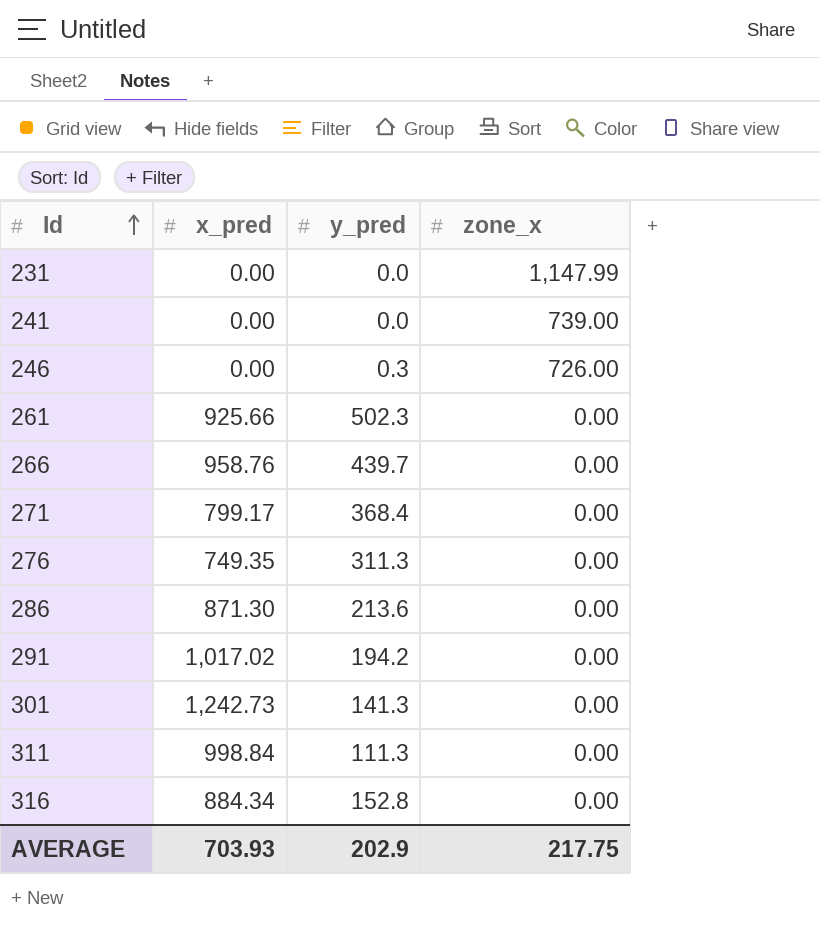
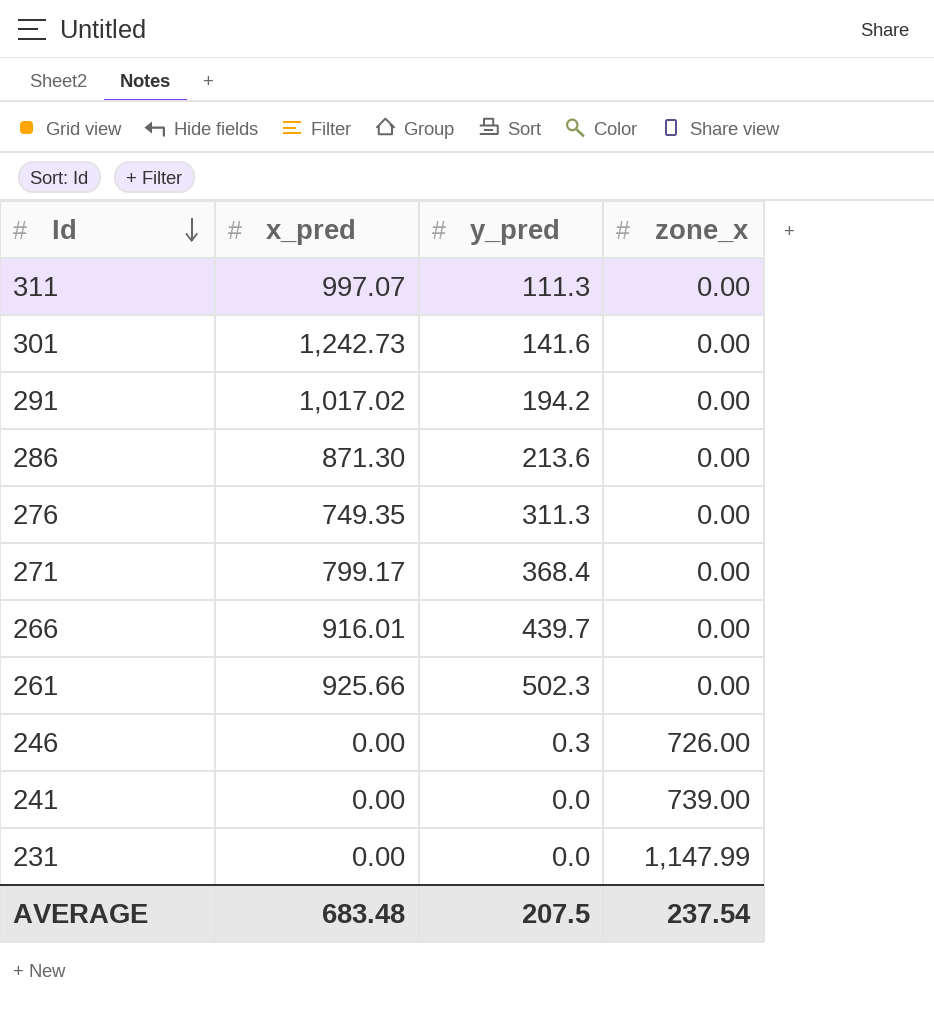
row order: Id ascending -> Id descending
row 316: 884.34 | 152.8 | 0.00 -> none
311 | x_pred: 998.84 -> 997.07
301 | y_pred: 141.3 -> 141.6
266 | x_pred: 958.76 -> 916.01
AVERAGE | x_pred: 703.93 -> 683.48
AVERAGE | y_pred: 202.9 -> 207.5
AVERAGE | zone_x: 217.75 -> 237.54

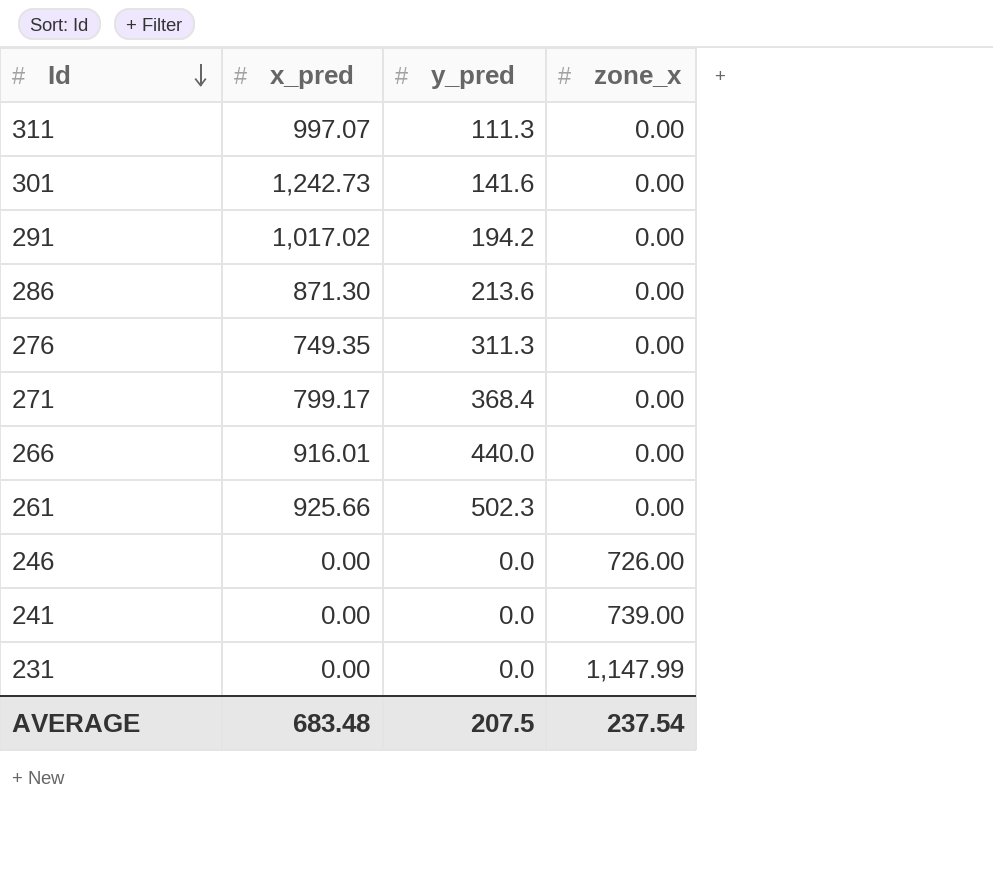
266 | y_pred: 439.7 -> 440.0
246 | y_pred: 0.3 -> 0.0

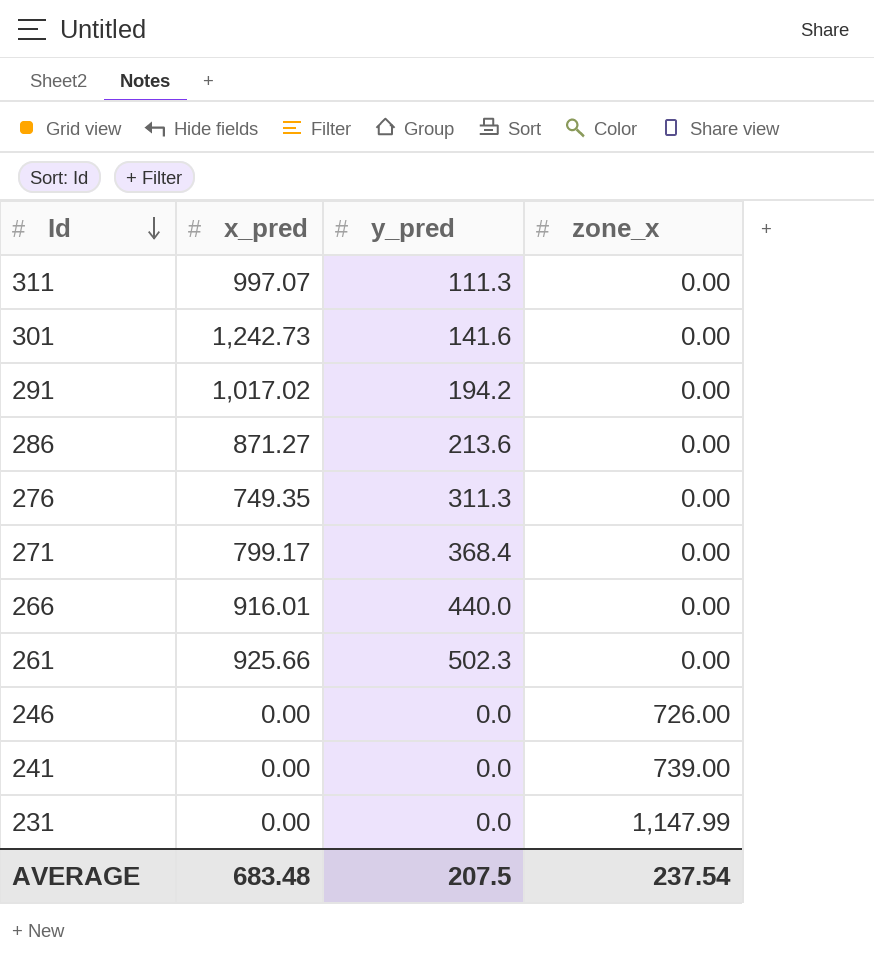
286 | x_pred: 871.30 -> 871.27

